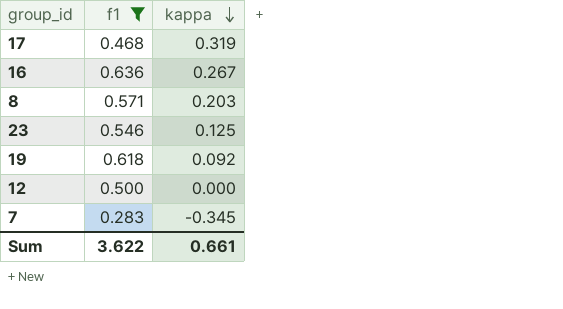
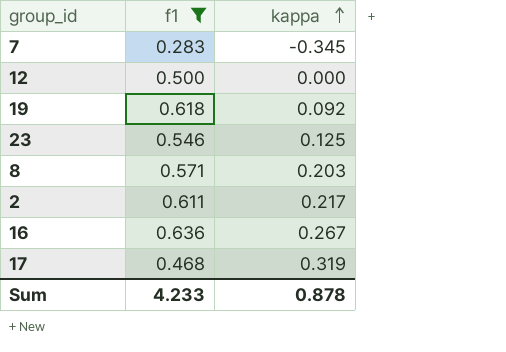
row order: kappa descending -> kappa ascending
row 2: none -> 0.611 | 0.217
Sum | f1: 3.622 -> 4.233
Sum | kappa: 0.661 -> 0.878

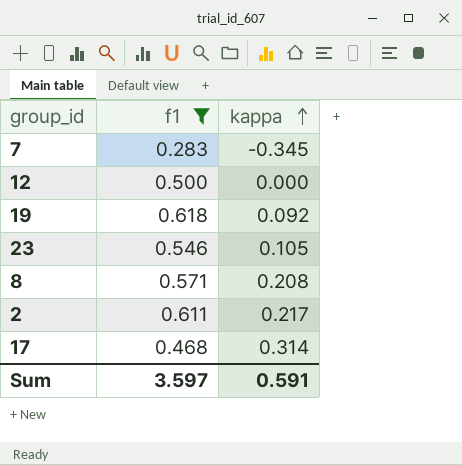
row 16: 0.636 | 0.267 -> none
23 | kappa: 0.125 -> 0.105
8 | kappa: 0.203 -> 0.208
17 | kappa: 0.319 -> 0.314
Sum | f1: 4.233 -> 3.597
Sum | kappa: 0.878 -> 0.591

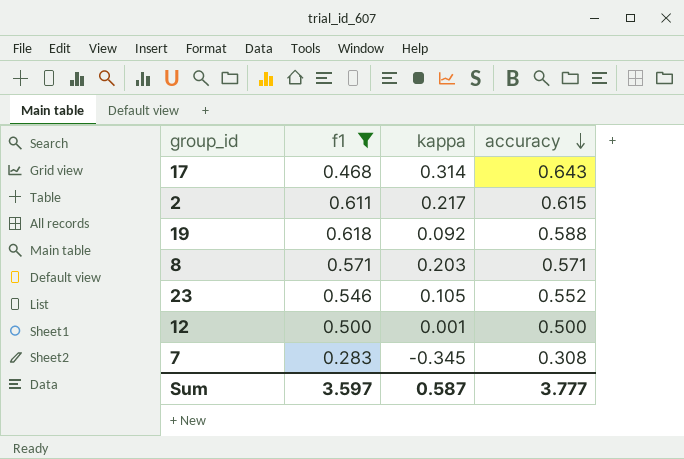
row order: kappa ascending -> accuracy descending
column accuracy | position: none -> 4
8 | kappa: 0.208 -> 0.203
12 | kappa: 0.000 -> 0.001
Sum | kappa: 0.591 -> 0.587

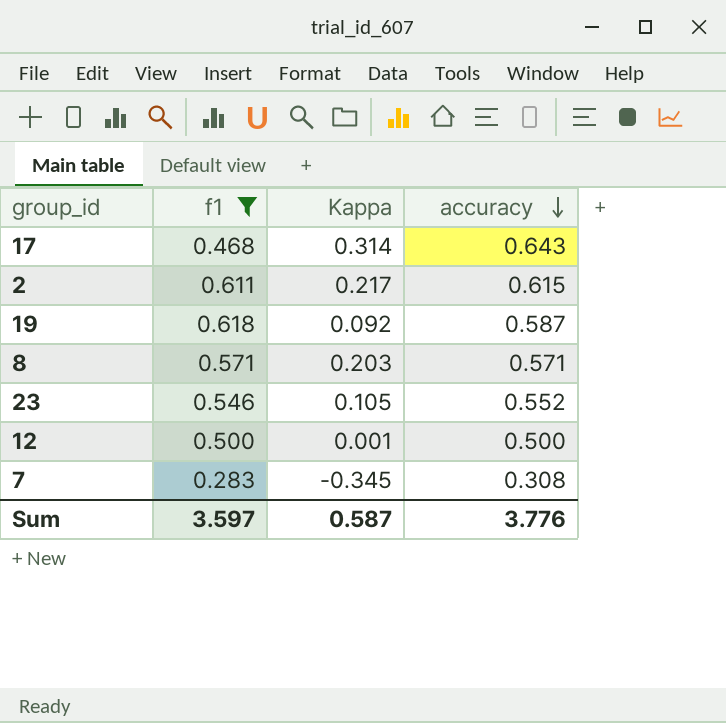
column name: kappa -> Kappa
19 | accuracy: 0.588 -> 0.587
Sum | accuracy: 3.777 -> 3.776

